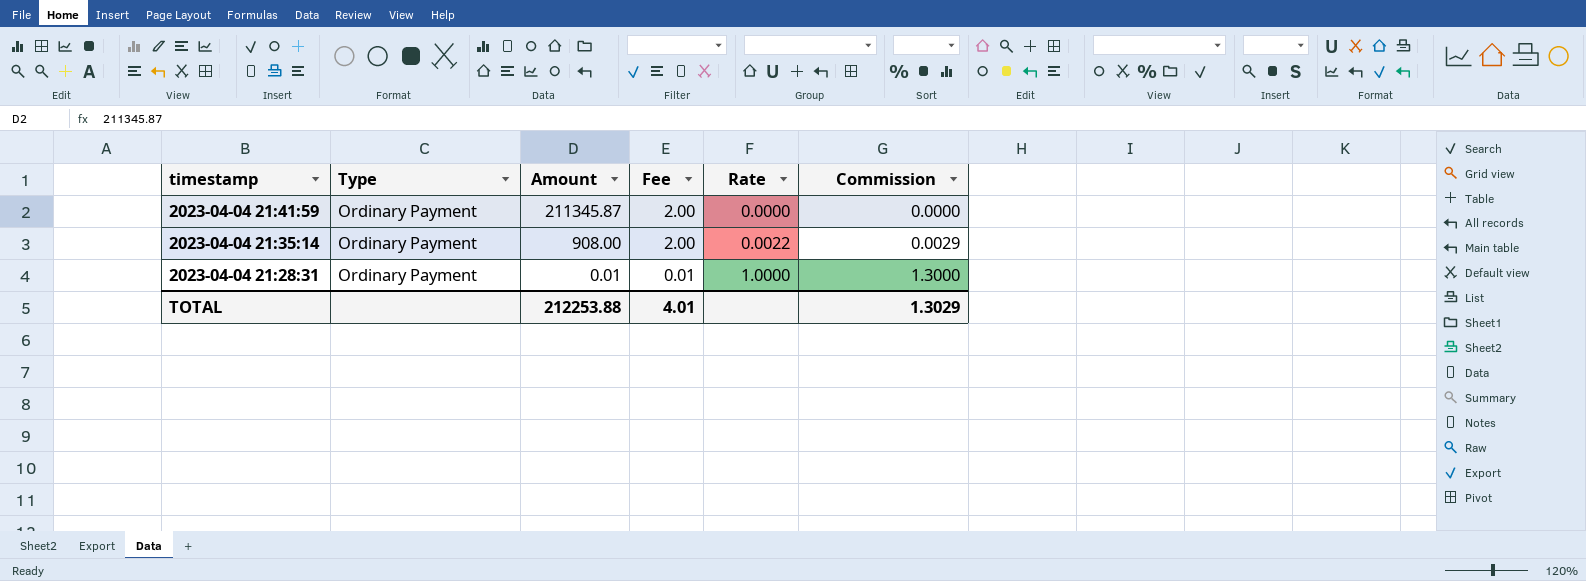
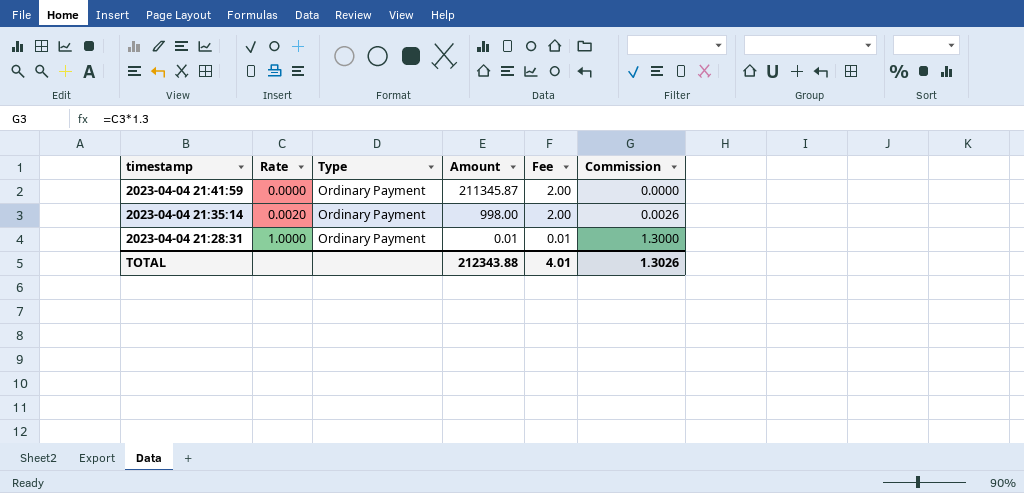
column Rate | position: 5 -> 2
2023-04-04 21:35:14 | Rate: 0.0022 -> 0.0020
2023-04-04 21:35:14 | Amount: 908.00 -> 998.00
2023-04-04 21:35:14 | Commission: 0.0029 -> 0.0026
TOTAL | Amount: 212253.88 -> 212343.88
TOTAL | Commission: 1.3029 -> 1.3026

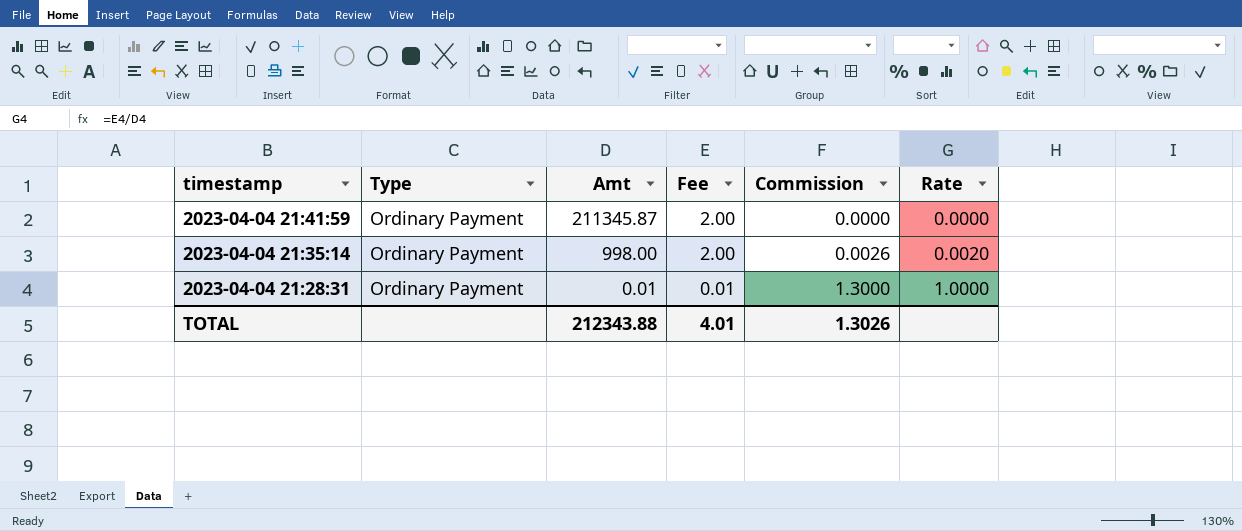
column name: Amount -> Amt
column Rate | position: 2 -> 6

